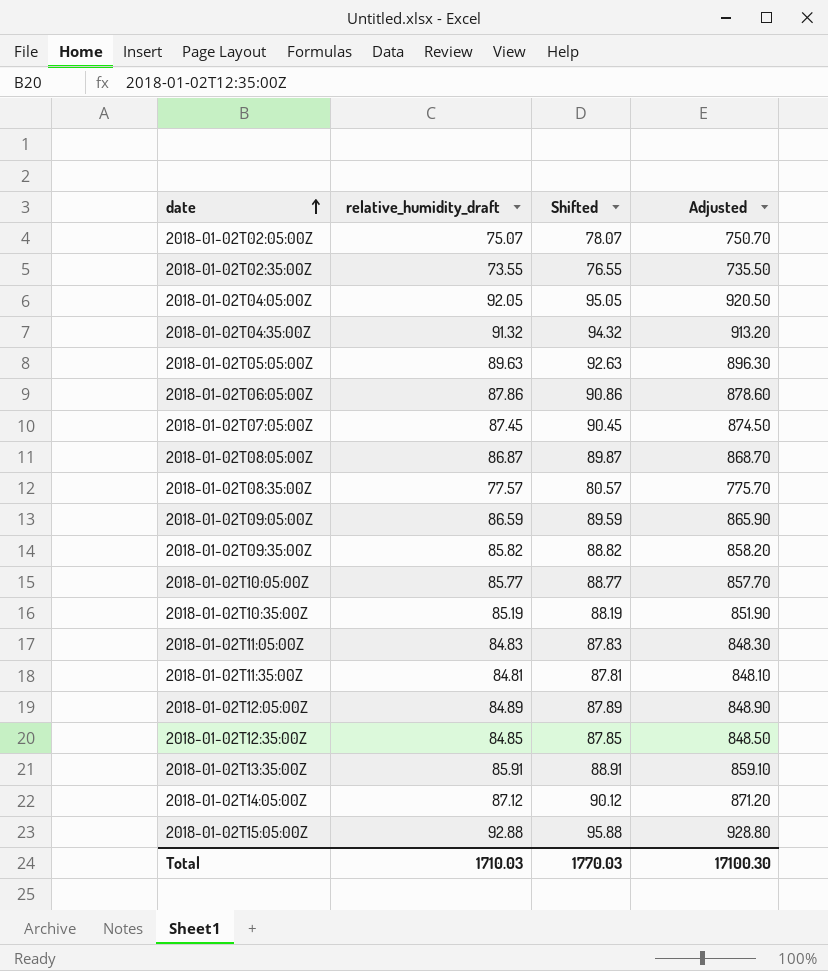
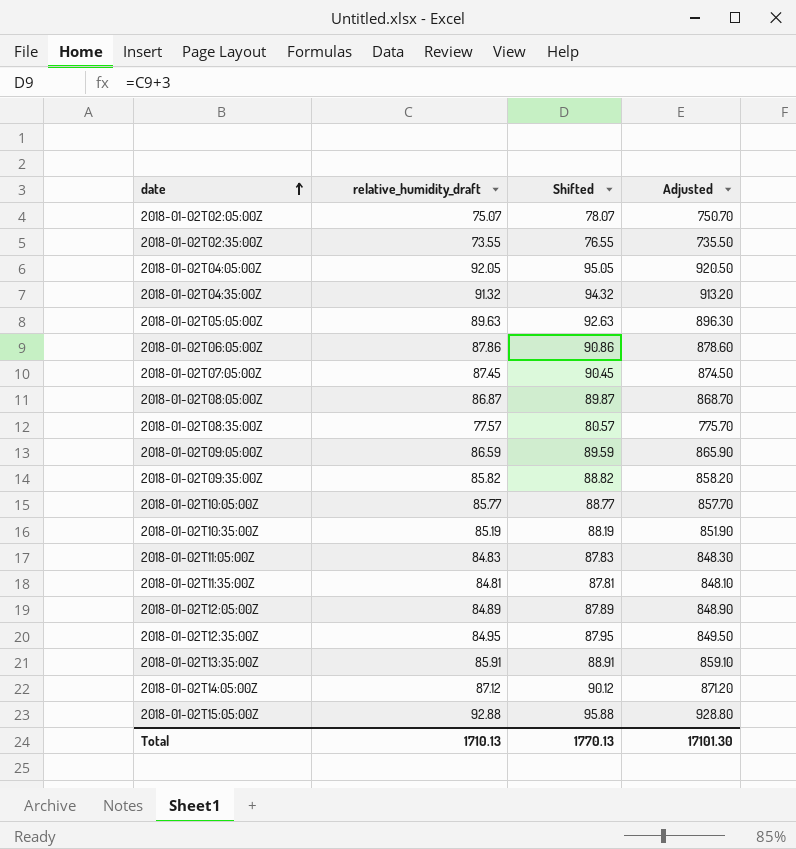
2018-01-02T12:35:00Z | relative_humidity_draft: 84.85 -> 84.95
2018-01-02T12:35:00Z | Shifted: 87.85 -> 87.95
2018-01-02T12:35:00Z | Adjusted: 848.50 -> 849.50
Total | relative_humidity_draft: 1710.03 -> 1710.13
Total | Shifted: 1770.03 -> 1770.13
Total | Adjusted: 17100.30 -> 17101.30

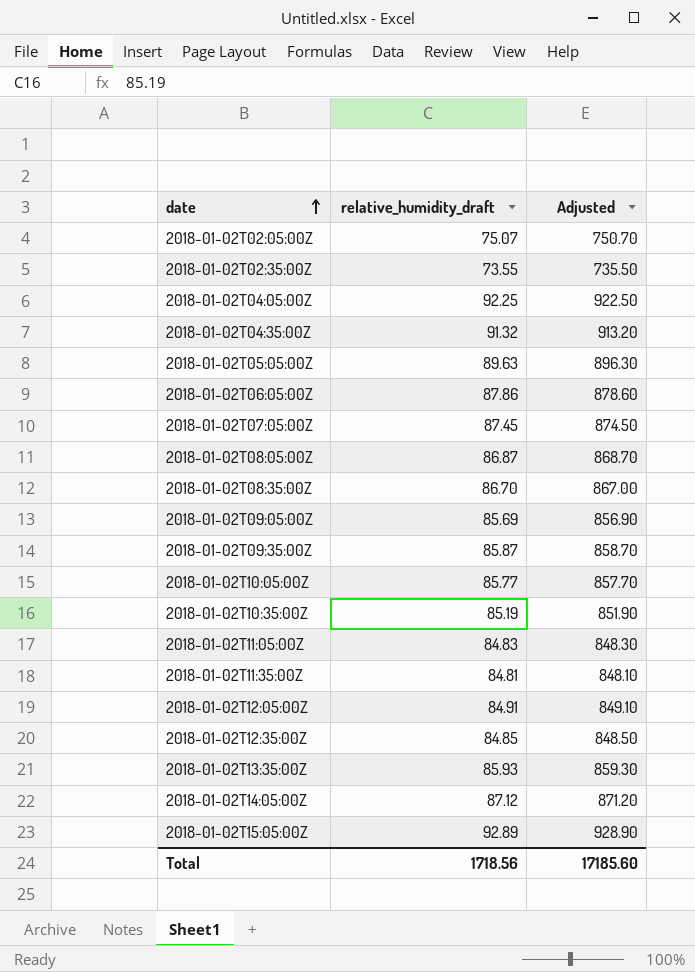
column Shifted | formula: [relative_humidity_draft] + 3 -> none
2018-01-02T04:05:00Z | relative_humidity_draft: 92.05 -> 92.25
2018-01-02T04:05:00Z | Adjusted: 920.50 -> 922.50
2018-01-02T08:35:00Z | relative_humidity_draft: 77.57 -> 86.70
2018-01-02T08:35:00Z | Adjusted: 775.70 -> 867.00
2018-01-02T09:05:00Z | relative_humidity_draft: 86.59 -> 85.69
2018-01-02T09:05:00Z | Adjusted: 865.90 -> 856.90
2018-01-02T09:35:00Z | relative_humidity_draft: 85.82 -> 85.87
2018-01-02T09:35:00Z | Adjusted: 858.20 -> 858.70
2018-01-02T12:05:00Z | relative_humidity_draft: 84.89 -> 84.91
2018-01-02T12:05:00Z | Adjusted: 848.90 -> 849.10
2018-01-02T12:35:00Z | relative_humidity_draft: 84.95 -> 84.85
2018-01-02T12:35:00Z | Adjusted: 849.50 -> 848.50
2018-01-02T13:35:00Z | relative_humidity_draft: 85.91 -> 85.93
2018-01-02T13:35:00Z | Adjusted: 859.10 -> 859.30
2018-01-02T15:05:00Z | relative_humidity_draft: 92.88 -> 92.89
2018-01-02T15:05:00Z | Adjusted: 928.80 -> 928.90
Total | relative_humidity_draft: 1710.13 -> 1718.56
Total | Adjusted: 17101.30 -> 17185.60

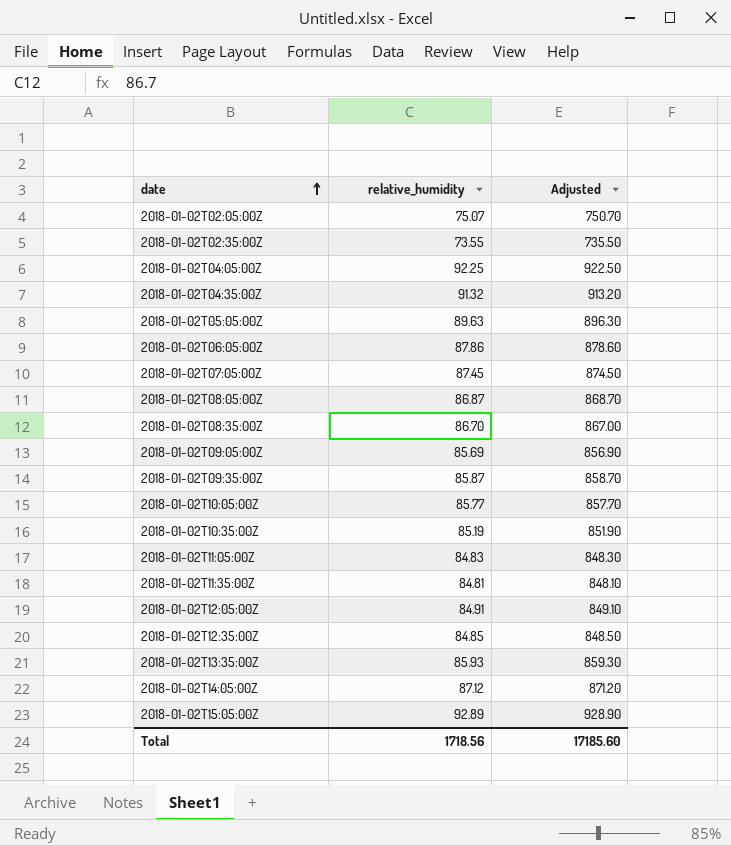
column name: relative_humidity_draft -> relative_humidity

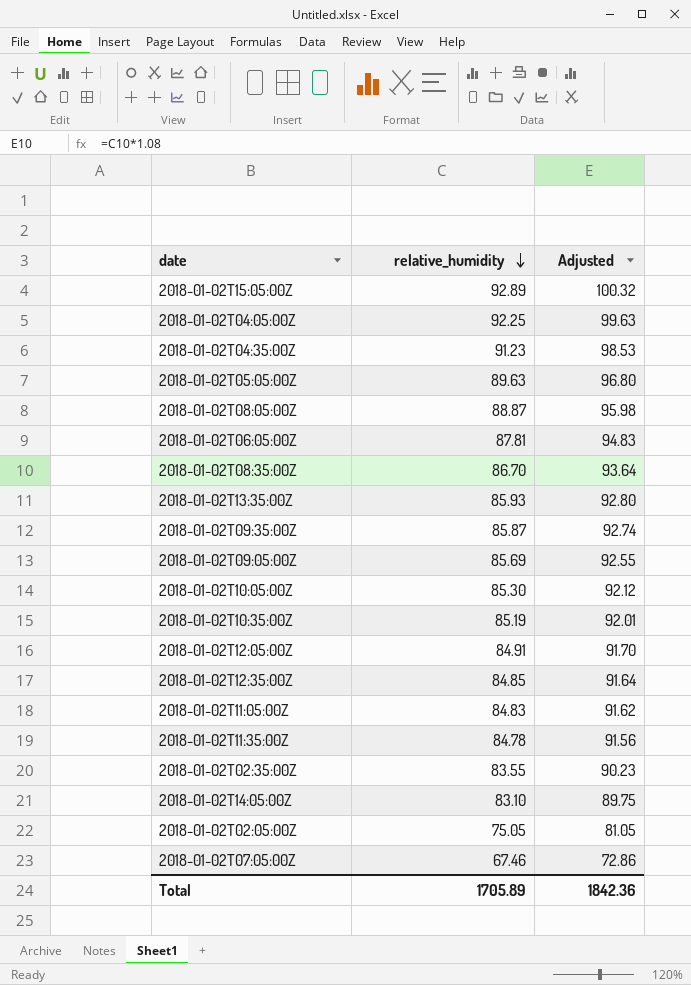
row order: date ascending -> relative_humidity descending
column Adjusted | formula: [relative_humidity] * 10 -> [relative_humidity] * 1.08
2018-01-02T04:35:00Z | relative_humidity: 91.32 -> 91.23
2018-01-02T08:05:00Z | relative_humidity: 86.87 -> 88.87
2018-01-02T06:05:00Z | relative_humidity: 87.86 -> 87.81
2018-01-02T10:05:00Z | relative_humidity: 85.77 -> 85.30
2018-01-02T11:35:00Z | relative_humidity: 84.81 -> 84.78
2018-01-02T02:35:00Z | relative_humidity: 73.55 -> 83.55
2018-01-02T14:05:00Z | relative_humidity: 87.12 -> 83.10
2018-01-02T02:05:00Z | relative_humidity: 75.07 -> 75.05
2018-01-02T07:05:00Z | relative_humidity: 87.45 -> 67.46
Total | relative_humidity: 1718.56 -> 1705.89
Total | Adjusted: 17185.60 -> 1842.36

